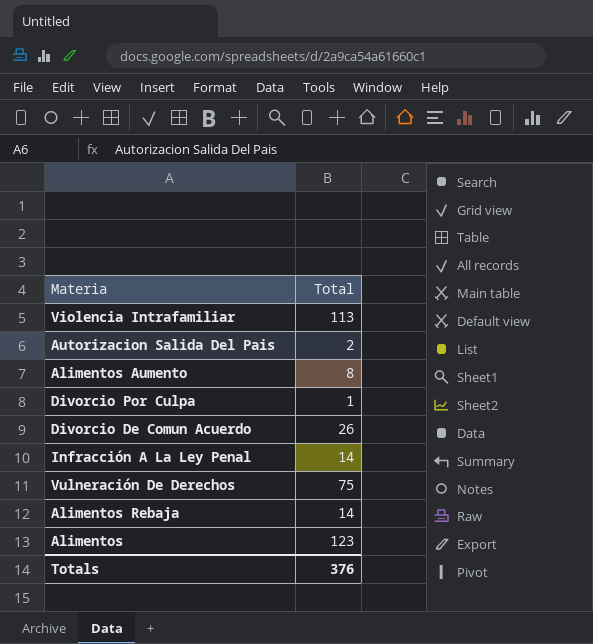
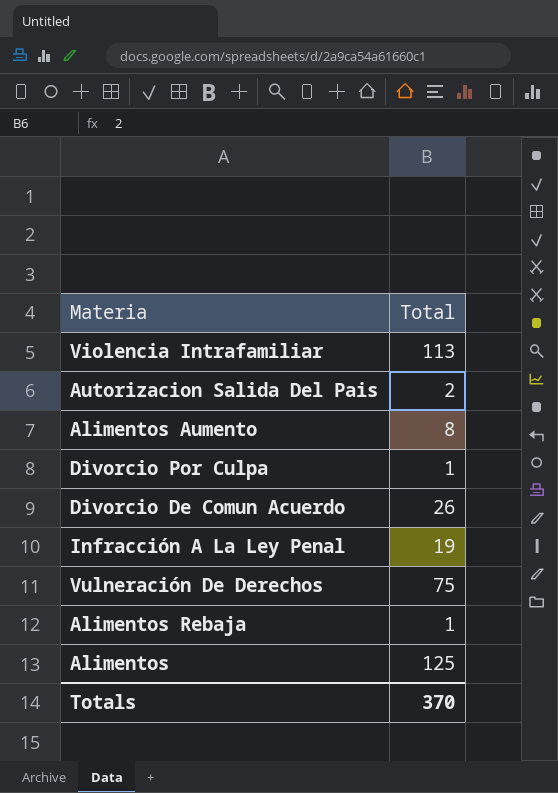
Infracción A La Ley Penal | Total: 14 -> 19
Alimentos Rebaja | Total: 14 -> 1
Alimentos | Total: 123 -> 125
Totals | Total: 376 -> 370

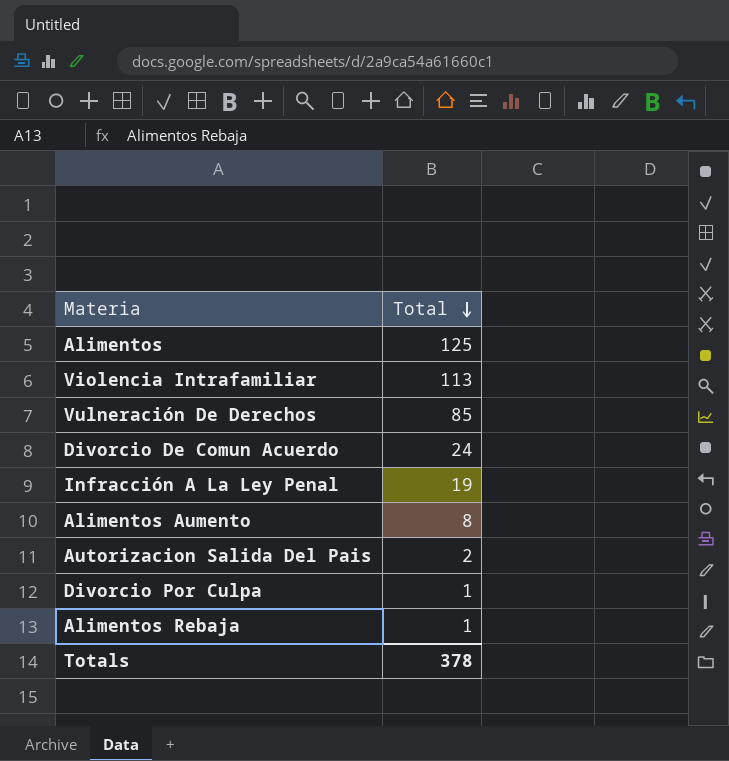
row order: none -> Total descending
Vulneración De Derechos | Total: 75 -> 85
Divorcio De Comun Acuerdo | Total: 26 -> 24
Totals | Total: 370 -> 378

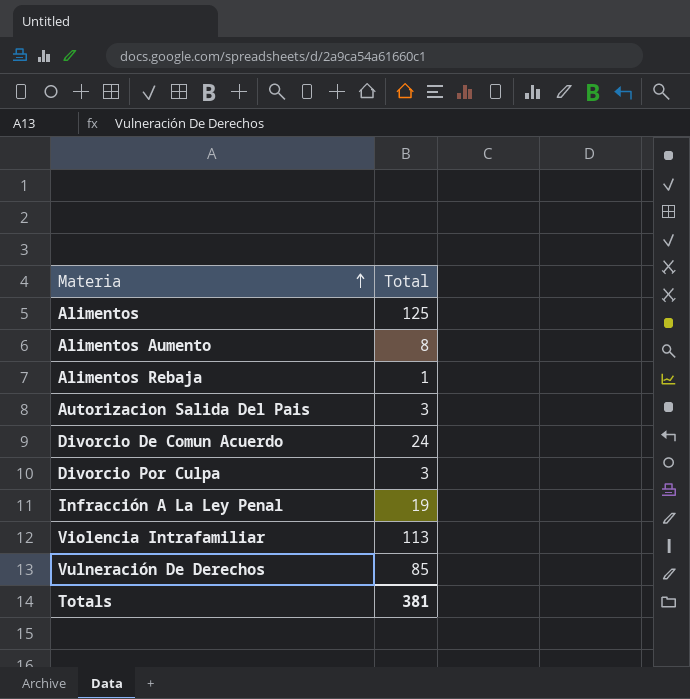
row order: Total descending -> Materia ascending
Autorizacion Salida Del Pais | Total: 2 -> 3
Divorcio Por Culpa | Total: 1 -> 3
Totals | Total: 378 -> 381

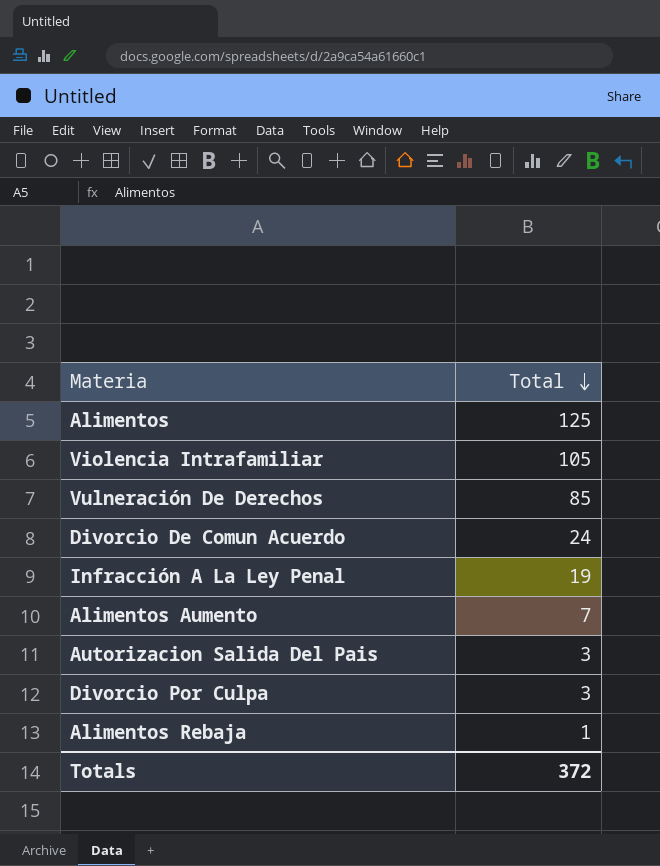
row order: Materia ascending -> Total descending
Violencia Intrafamiliar | Total: 113 -> 105
Alimentos Aumento | Total: 8 -> 7
Totals | Total: 381 -> 372

